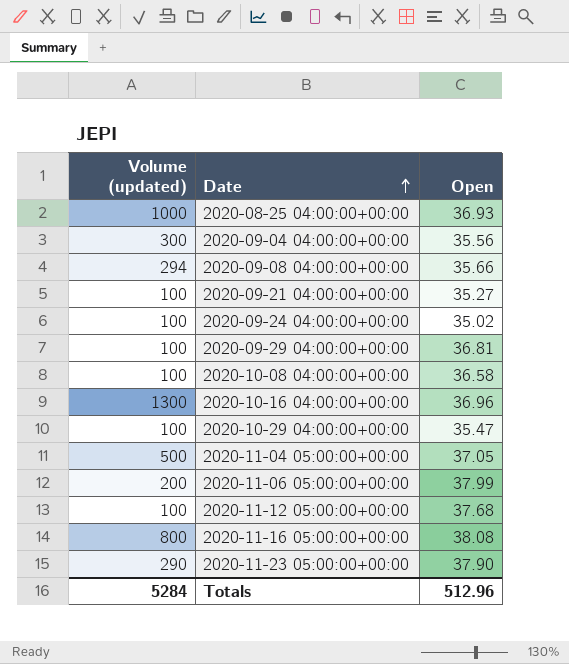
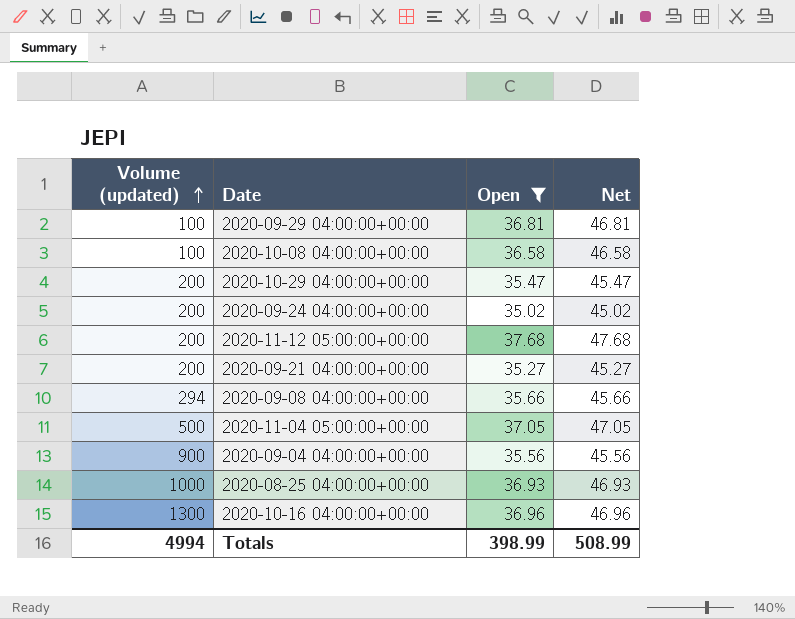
filter: none -> Open <= 37.68
row order: Date ascending -> Volume (updated) ascending
column Net | formula: none -> [Open] + 10
2020-10-29 04:00:00+00:00 | Volume (updated): 100 -> 200
2020-09-24 04:00:00+00:00 | Volume (updated): 100 -> 200
2020-11-12 05:00:00+00:00 | Volume (updated): 100 -> 200
2020-09-21 04:00:00+00:00 | Volume (updated): 100 -> 200
2020-09-04 04:00:00+00:00 | Volume (updated): 300 -> 900
Totals | Volume (updated): 5284 -> 4994
Totals | Open: 512.96 -> 398.99

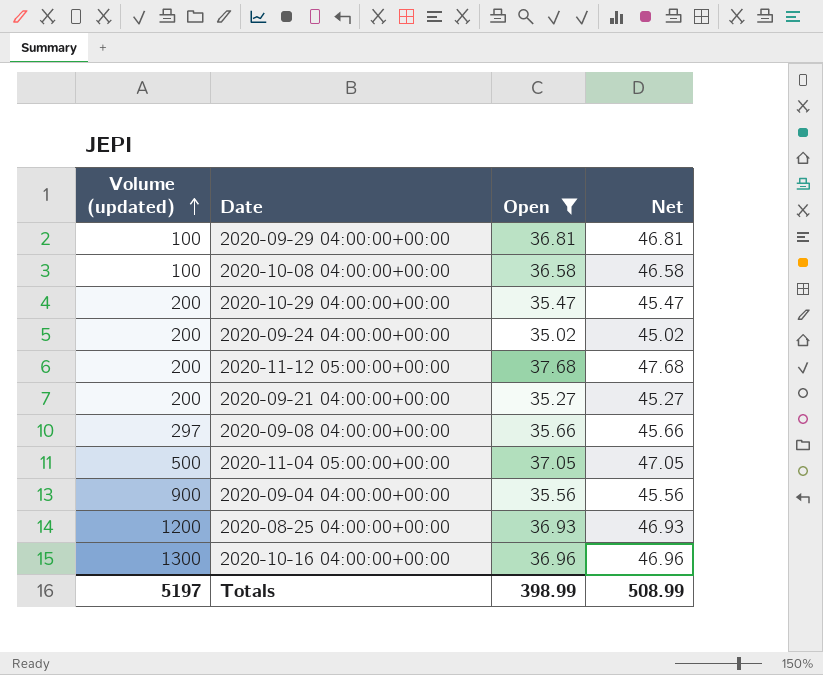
2020-09-08 04:00:00+00:00 | Volume (updated): 294 -> 297
2020-08-25 04:00:00+00:00 | Volume (updated): 1000 -> 1200
Totals | Volume (updated): 4994 -> 5197

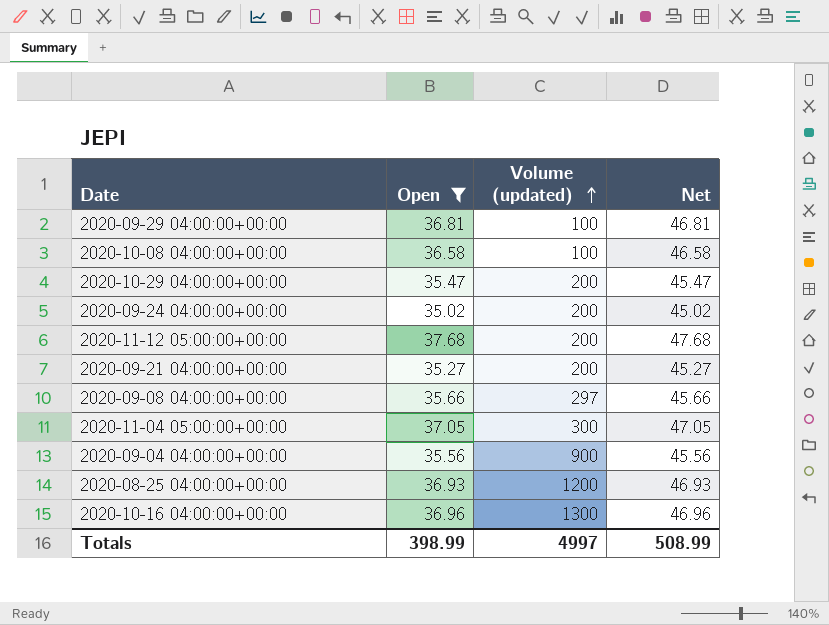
column Volume (updated) | position: 1 -> 3
2020-11-04 05:00:00+00:00 | Volume (updated): 500 -> 300
Totals | Volume (updated): 5197 -> 4997

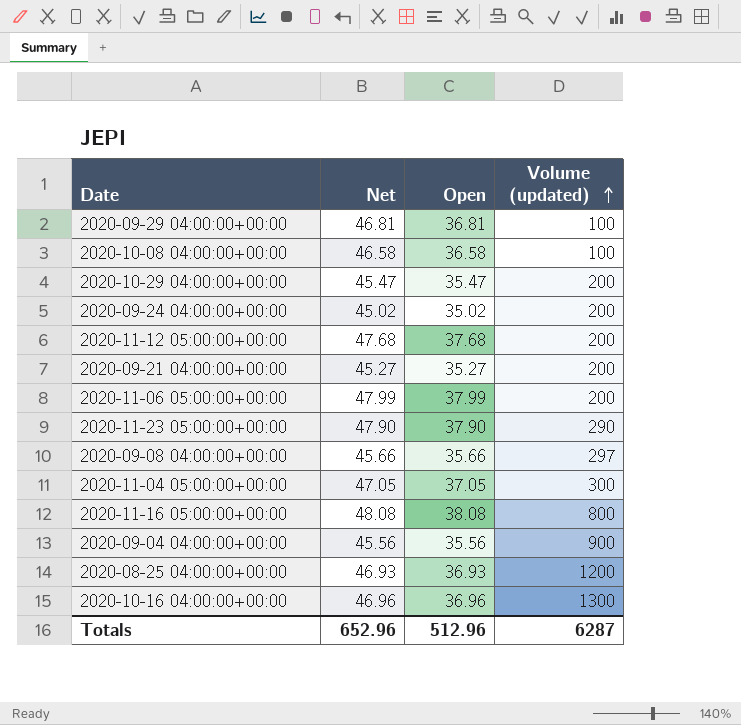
filter: Open <= 37.68 -> none
column Net | position: 4 -> 2
Totals | Net: 508.99 -> 652.96
Totals | Open: 398.99 -> 512.96
Totals | Volume (updated): 4997 -> 6287

